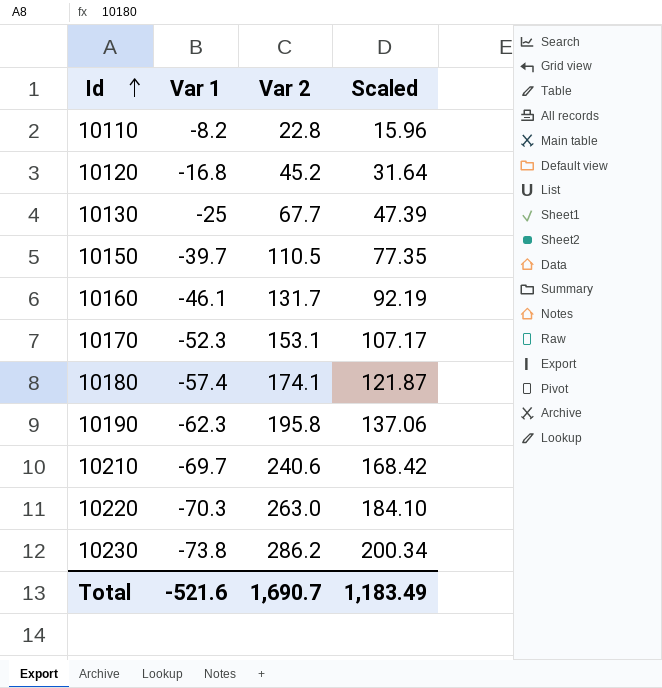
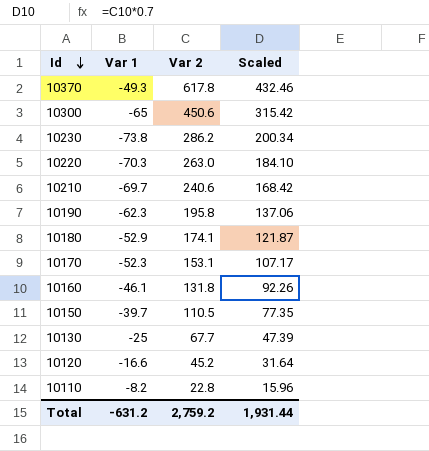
row order: Id ascending -> Id descending
row 10370: none -> -49.3 | 617.8 | 432.46
row 10300: none -> -65 | 450.6 | 315.42
10180 | Var 1: -57.4 -> -52.9
10160 | Var 2: 131.7 -> 131.8
10160 | Scaled: 92.19 -> 92.26
10120 | Var 1: -16.8 -> -16.6
Total | Var 1: -521.6 -> -631.2
Total | Var 2: 1,690.7 -> 2,759.2
Total | Scaled: 1,183.49 -> 1,931.44

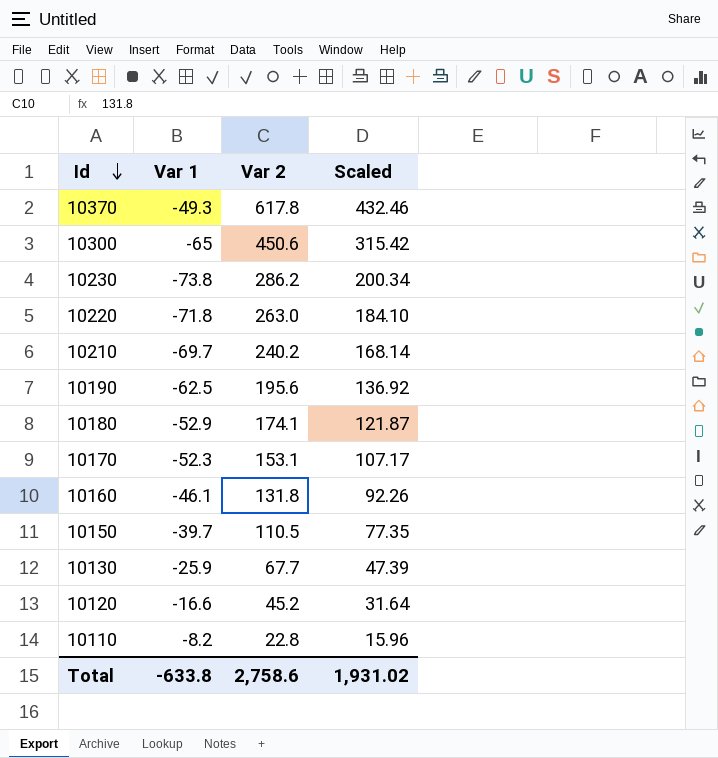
10220 | Var 1: -70.3 -> -71.8
10210 | Var 2: 240.6 -> 240.2
10210 | Scaled: 168.42 -> 168.14
10190 | Var 1: -62.3 -> -62.5
10190 | Var 2: 195.8 -> 195.6
10190 | Scaled: 137.06 -> 136.92
10130 | Var 1: -25 -> -25.9
Total | Var 1: -631.2 -> -633.8
Total | Var 2: 2,759.2 -> 2,758.6
Total | Scaled: 1,931.44 -> 1,931.02

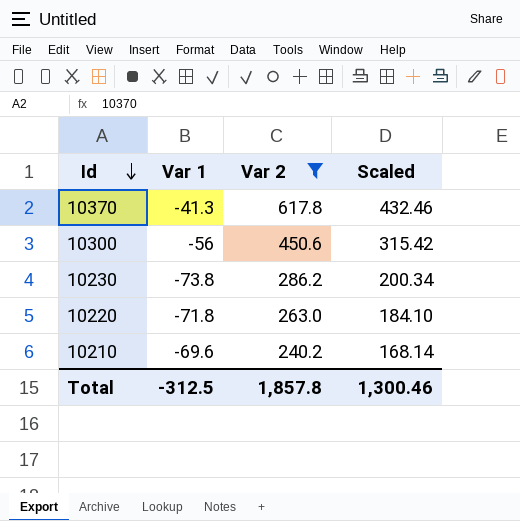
filter: none -> Var 2 >= 240.2
10370 | Var 1: -49.3 -> -41.3
10300 | Var 1: -65 -> -56
10210 | Var 1: -69.7 -> -69.6
Total | Var 1: -633.8 -> -312.5
Total | Var 2: 2,758.6 -> 1,857.8
Total | Scaled: 1,931.02 -> 1,300.46

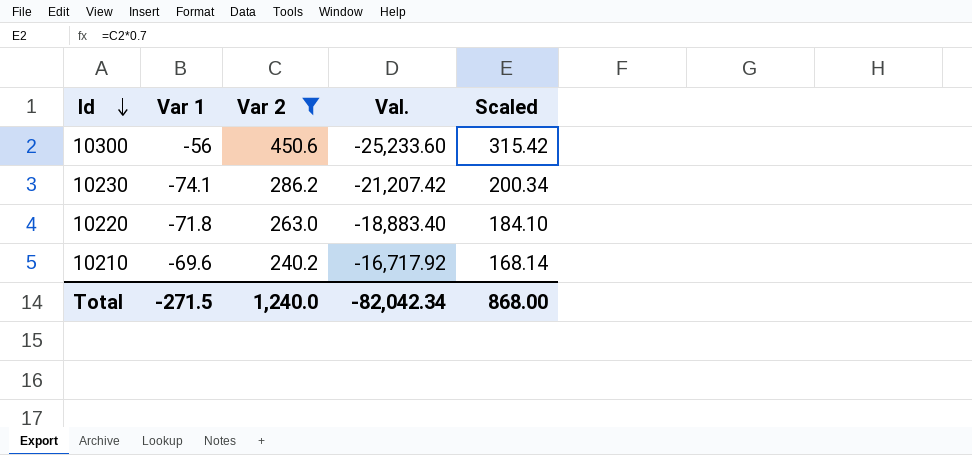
column Val. | formula: none -> [Var 1] * [Var 2]
row 10370: -41.3 | 617.8 | 432.46 -> none
10230 | Var 1: -73.8 -> -74.1
Total | Var 1: -312.5 -> -271.5
Total | Var 2: 1,857.8 -> 1,240.0
Total | Scaled: 1,300.46 -> 868.00

